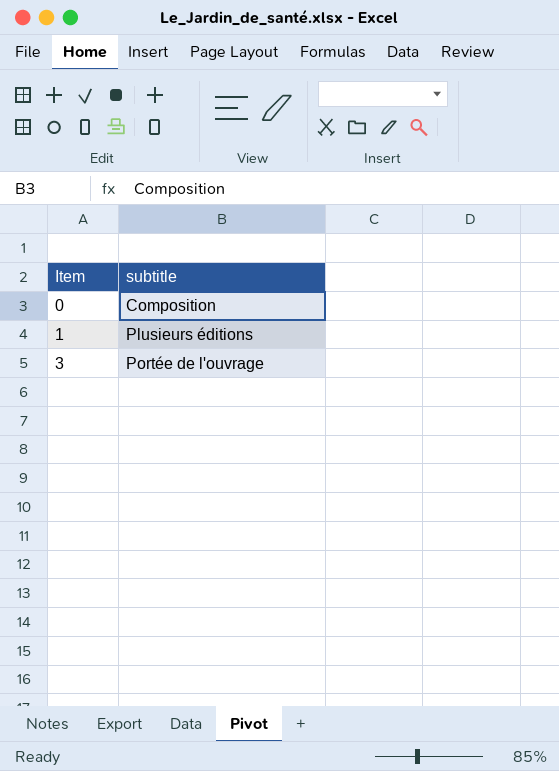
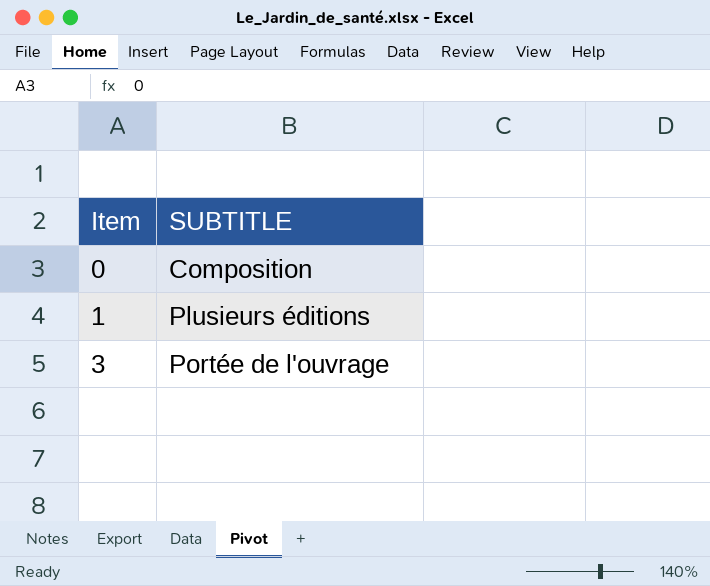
column name: subtitle -> SUBTITLE

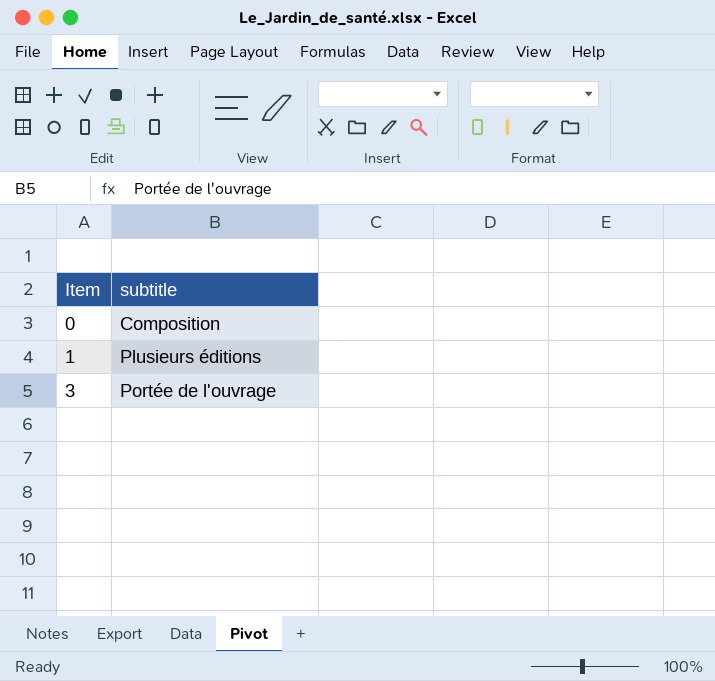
column name: SUBTITLE -> subtitle

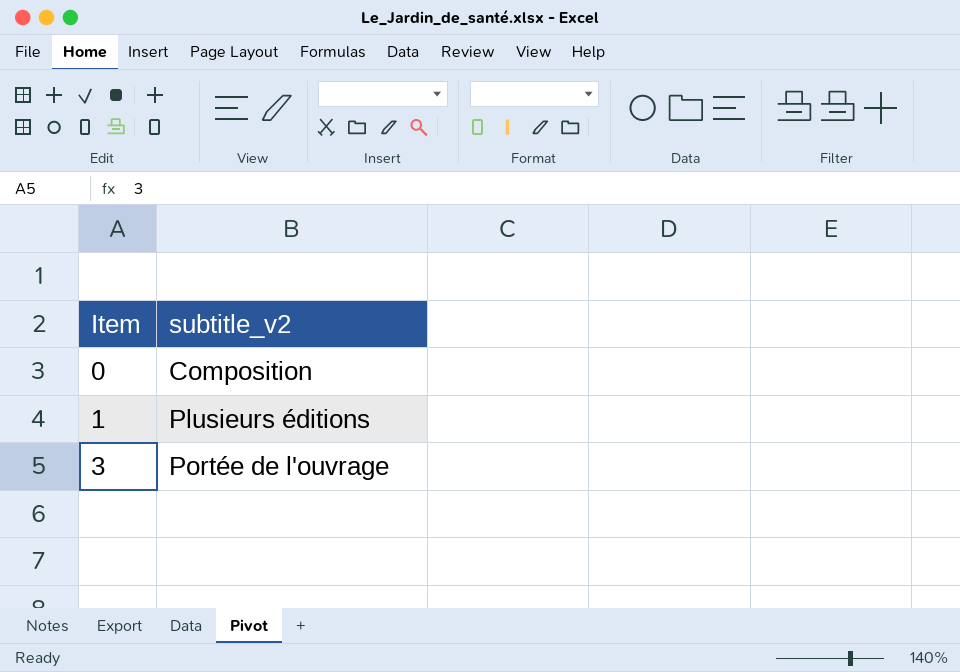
column name: subtitle -> subtitle_v2

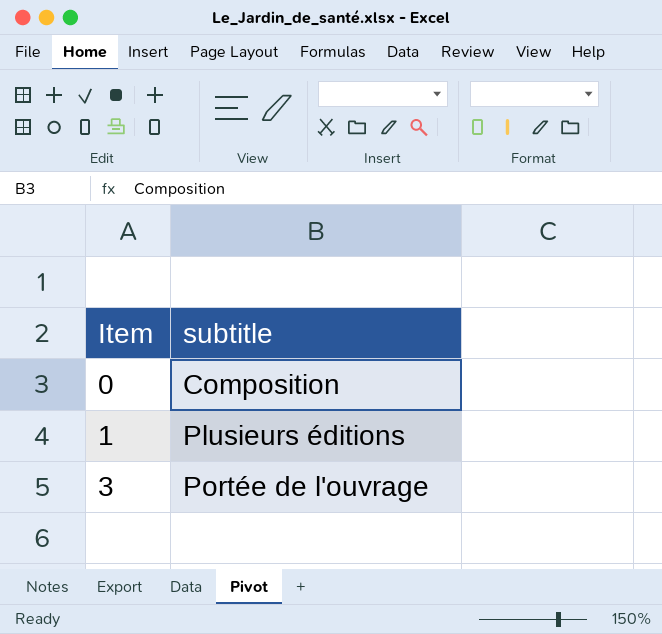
column name: subtitle_v2 -> subtitle

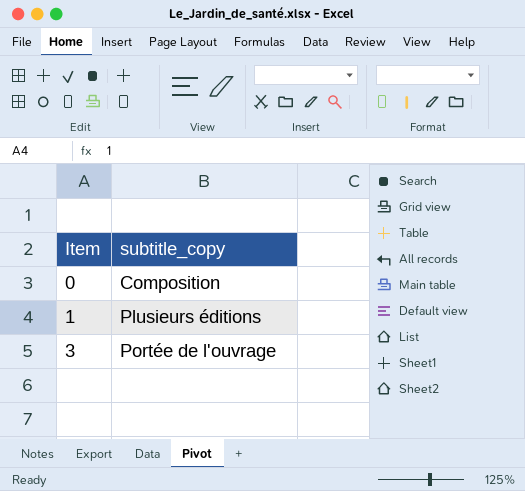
column name: subtitle -> subtitle_copy

